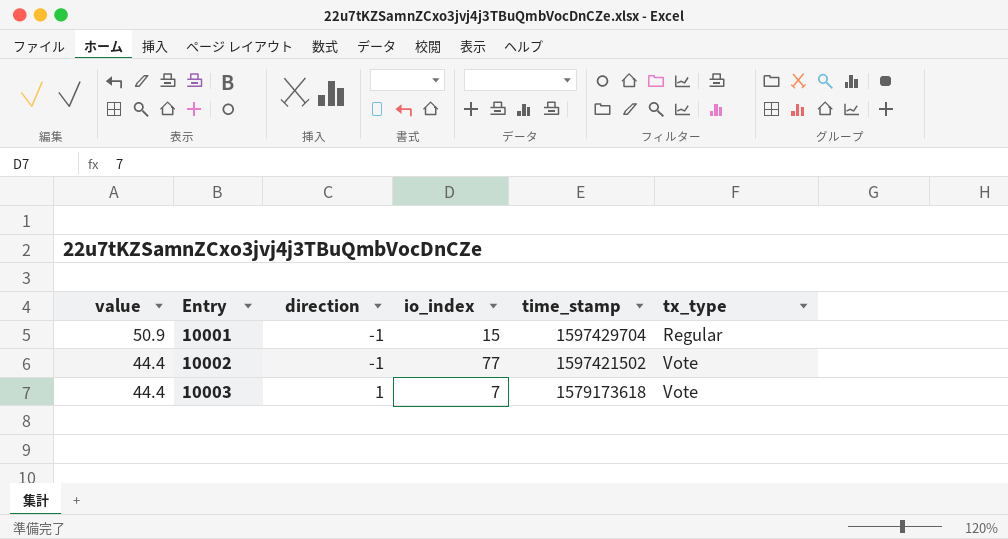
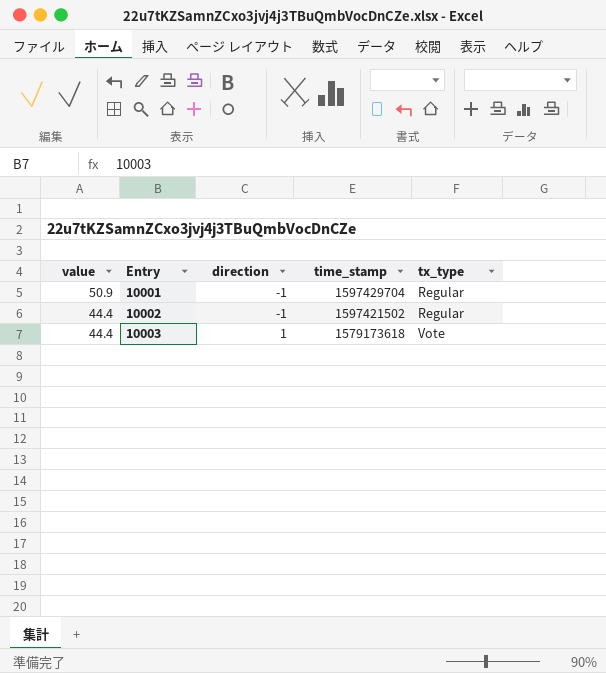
column io_index | position: 4 -> none
10002 | tx_type: Vote -> Regular

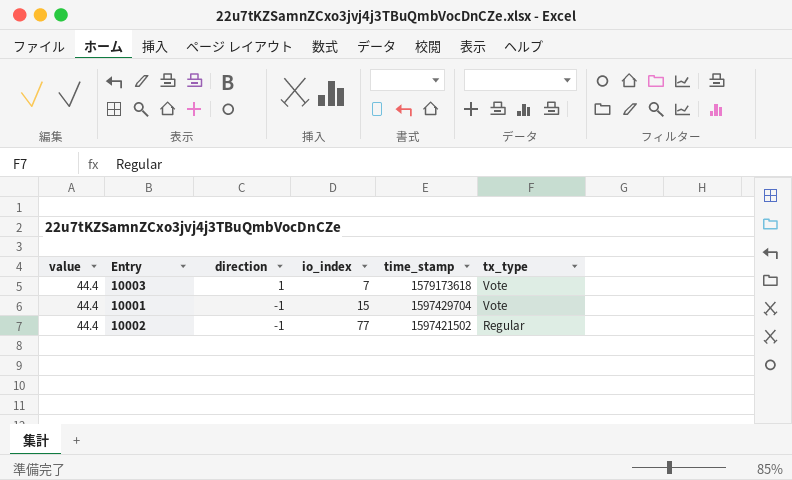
row order: value descending -> direction descending
column io_index | position: none -> 4
10001 | value: 50.9 -> 44.4
10001 | tx_type: Regular -> Vote

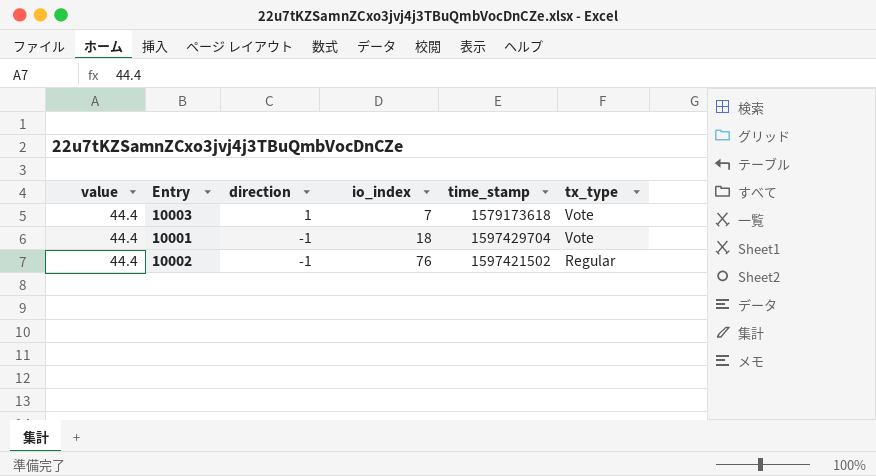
10001 | io_index: 15 -> 18
10002 | io_index: 77 -> 76

